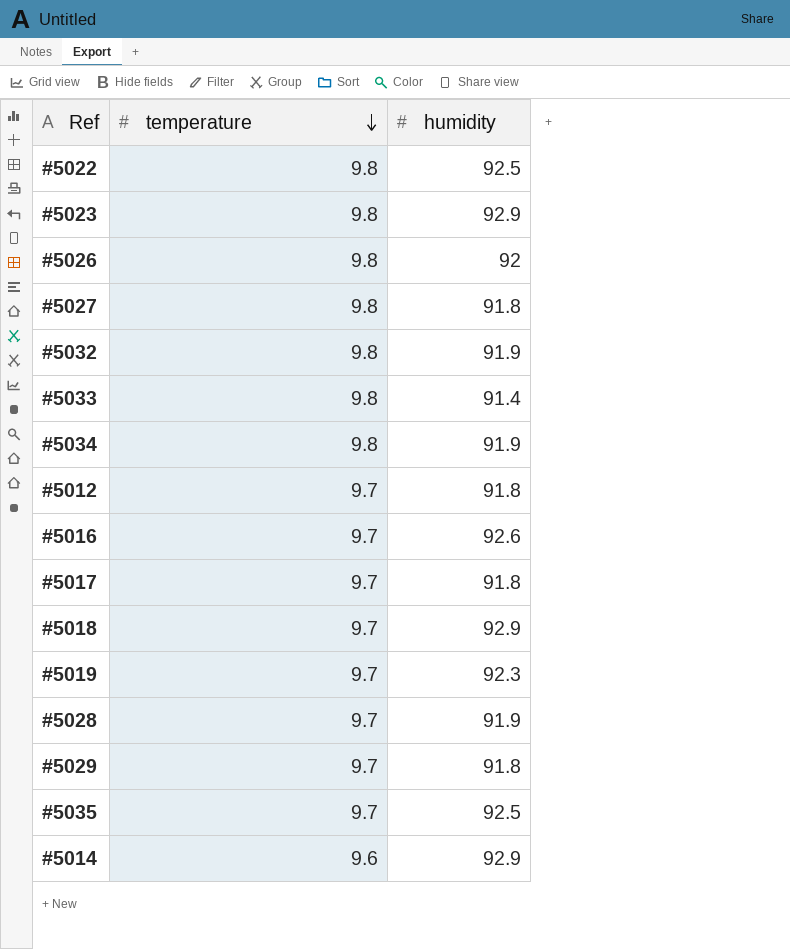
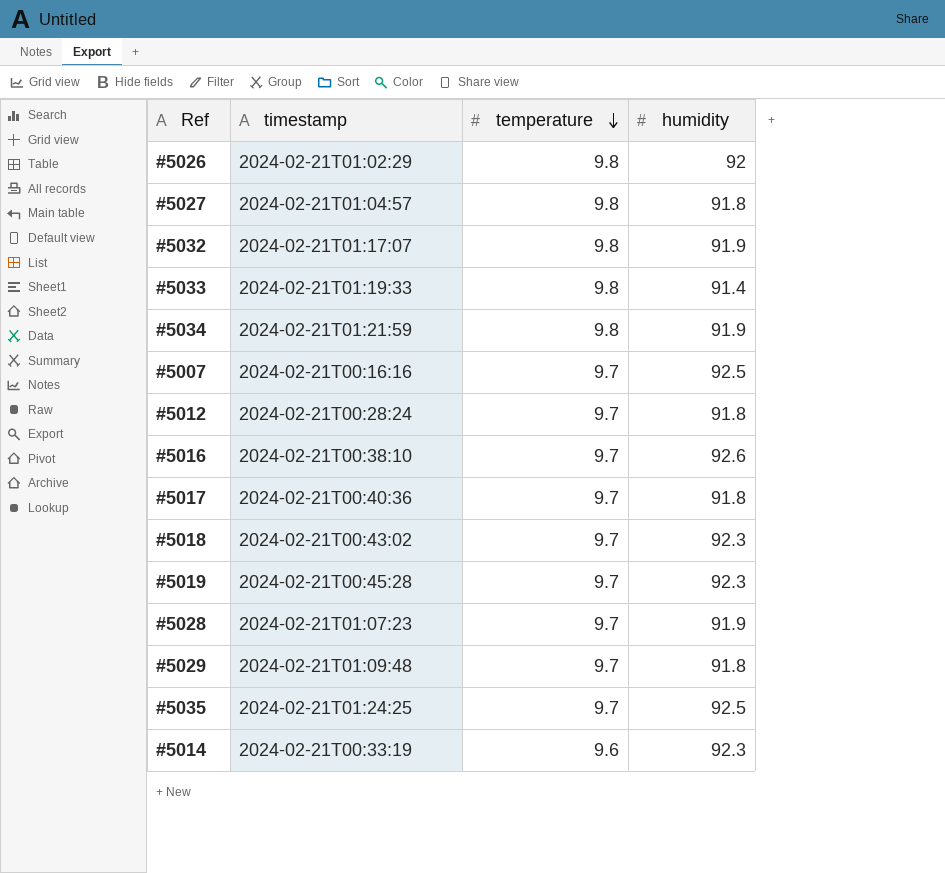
column timestamp | position: none -> 2
row #5022: 9.8 | 92.5 -> none
row #5023: 9.8 | 92.9 -> none
row #5007: none -> 2024-02-21T00:16:16 | 9.7 | 92.5
#5018 | humidity: 92.9 -> 92.3
#5014 | humidity: 92.9 -> 92.3

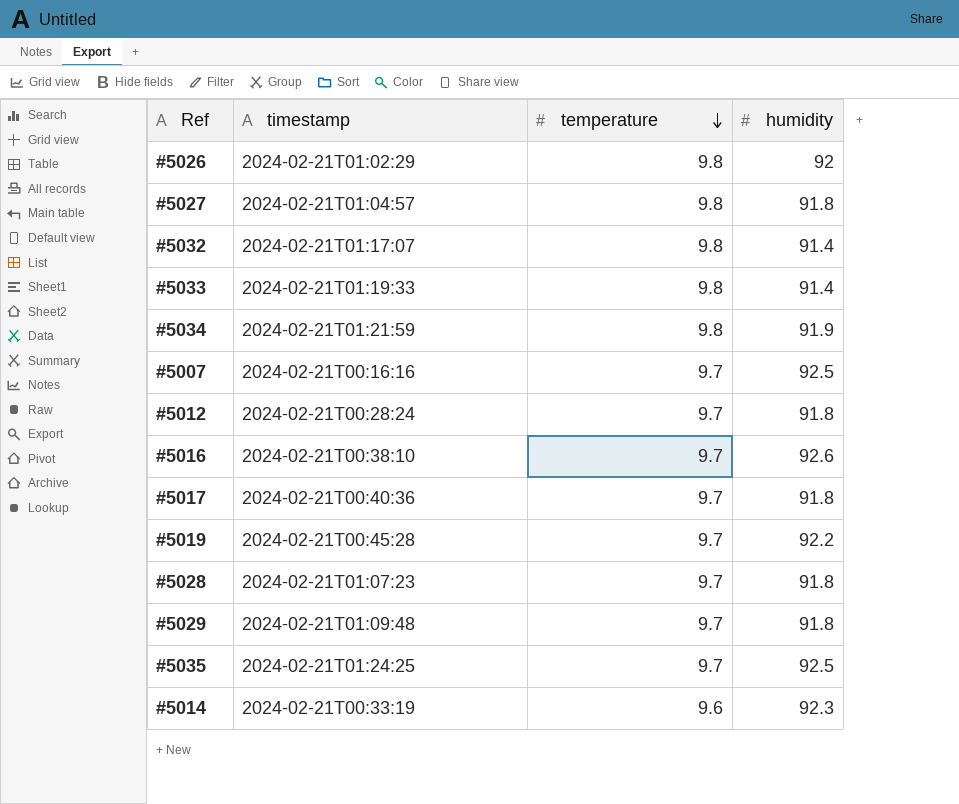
row #5018: 2024-02-21T00:43:02 | 9.7 | 92.3 -> none
#5032 | humidity: 91.9 -> 91.4
#5019 | humidity: 92.3 -> 92.2
#5028 | humidity: 91.9 -> 91.8

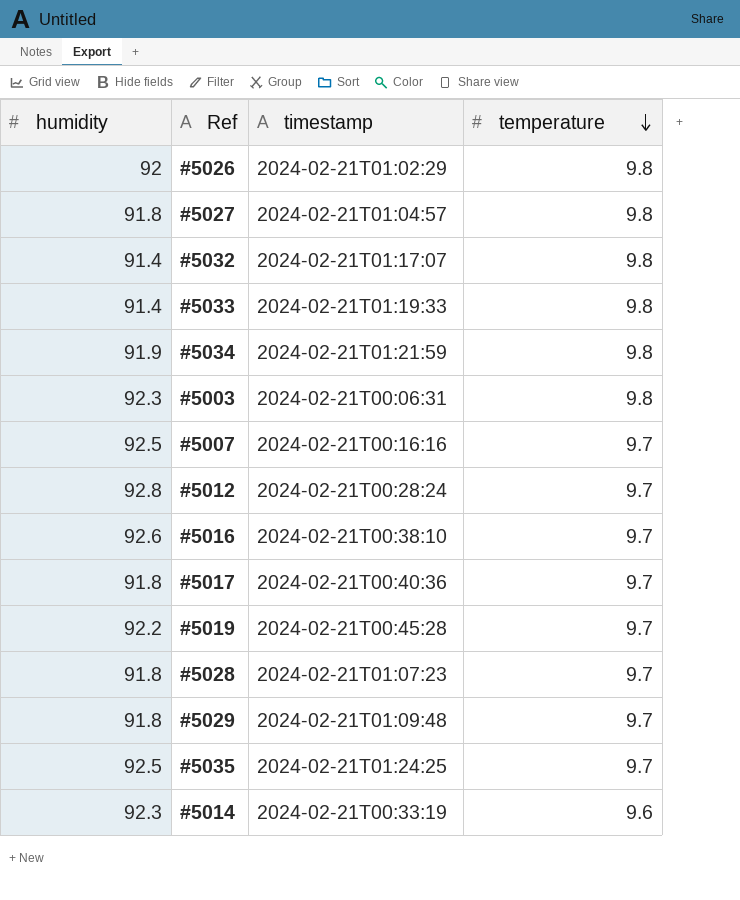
column humidity | position: 4 -> 1
row #5003: none -> 92.3 | 2024-02-21T00:06:31 | 9.8
#5012 | humidity: 91.8 -> 92.8

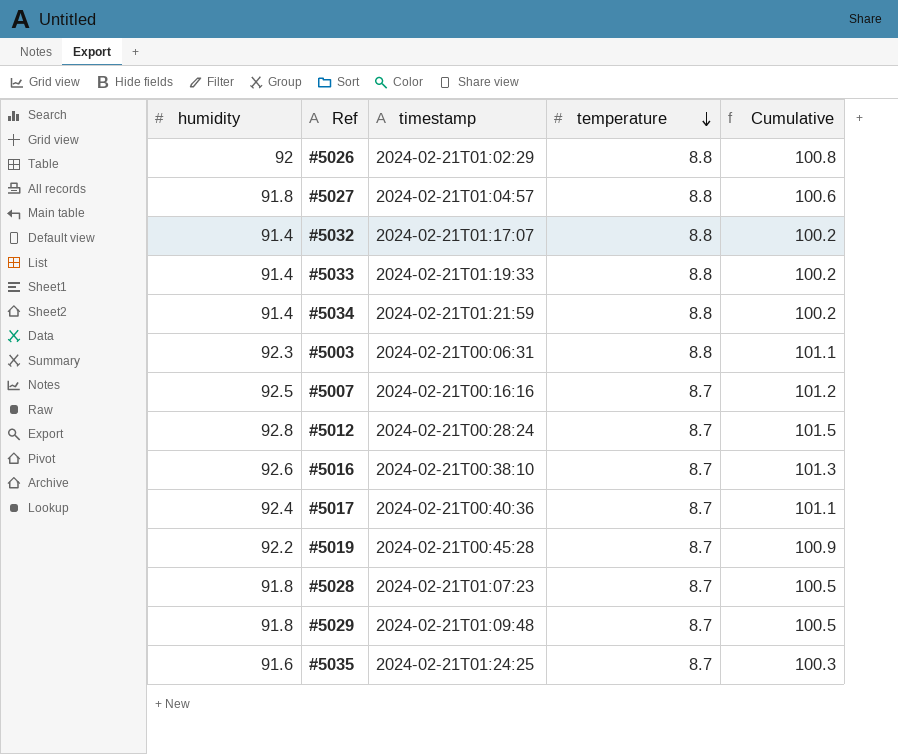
column Cumulative | formula: none -> [humidity] + [temperature]
row #5014: 92.3 | 2024-02-21T00:33:19 | 9.6 -> none
#5026 | temperature: 9.8 -> 8.8
#5027 | temperature: 9.8 -> 8.8
#5032 | temperature: 9.8 -> 8.8
#5033 | temperature: 9.8 -> 8.8
#5034 | humidity: 91.9 -> 91.4
#5034 | temperature: 9.8 -> 8.8
#5003 | temperature: 9.8 -> 8.8
#5007 | temperature: 9.7 -> 8.7
#5012 | temperature: 9.7 -> 8.7
#5016 | temperature: 9.7 -> 8.7
#5017 | humidity: 91.8 -> 92.4
#5017 | temperature: 9.7 -> 8.7
#5019 | temperature: 9.7 -> 8.7
#5028 | temperature: 9.7 -> 8.7
#5029 | temperature: 9.7 -> 8.7
#5035 | humidity: 92.5 -> 91.6
#5035 | temperature: 9.7 -> 8.7

